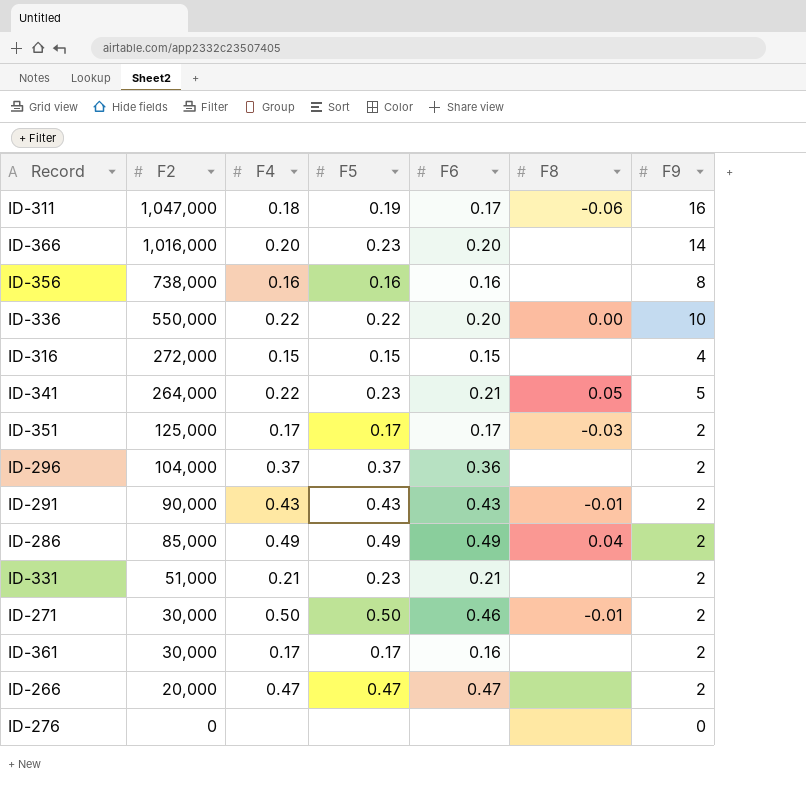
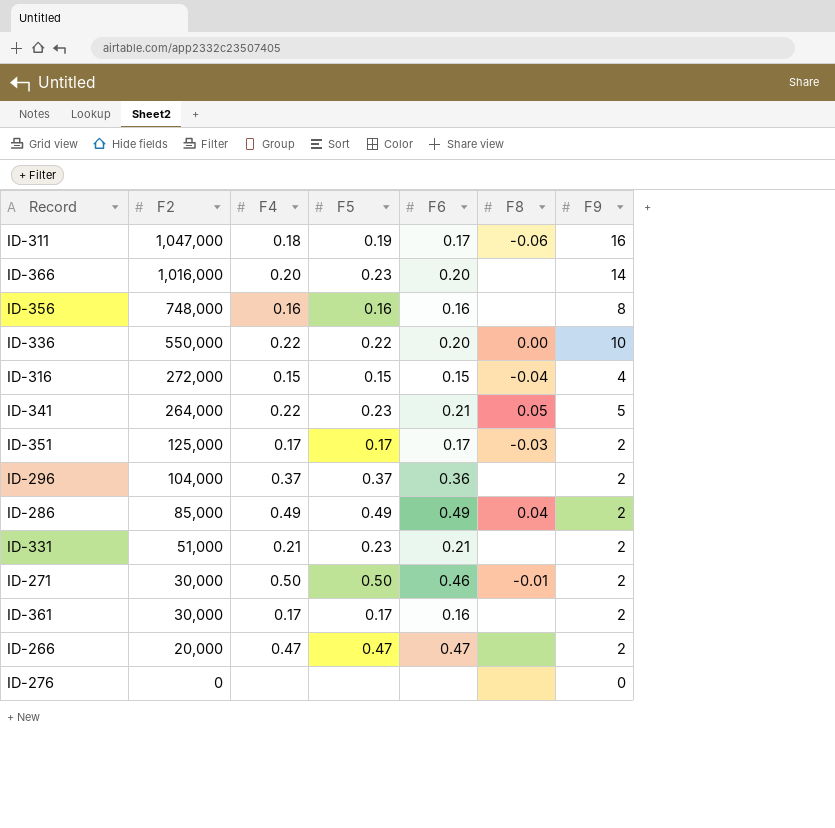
row ID-291: 90,000 | 0.43 | 0.43 | 0.43 | -0.01 | 2 -> none
ID-356 | F2: 738,000 -> 748,000
ID-316 | F8: none -> -0.04

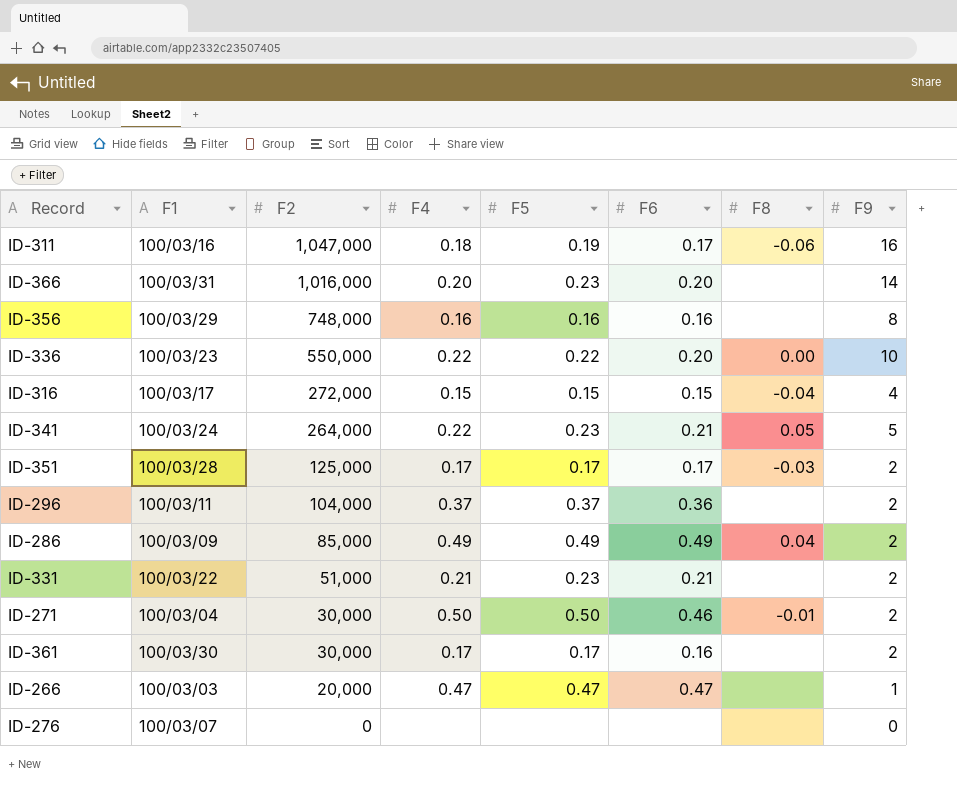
column F1 | position: none -> 2
ID-266 | F9: 2 -> 1

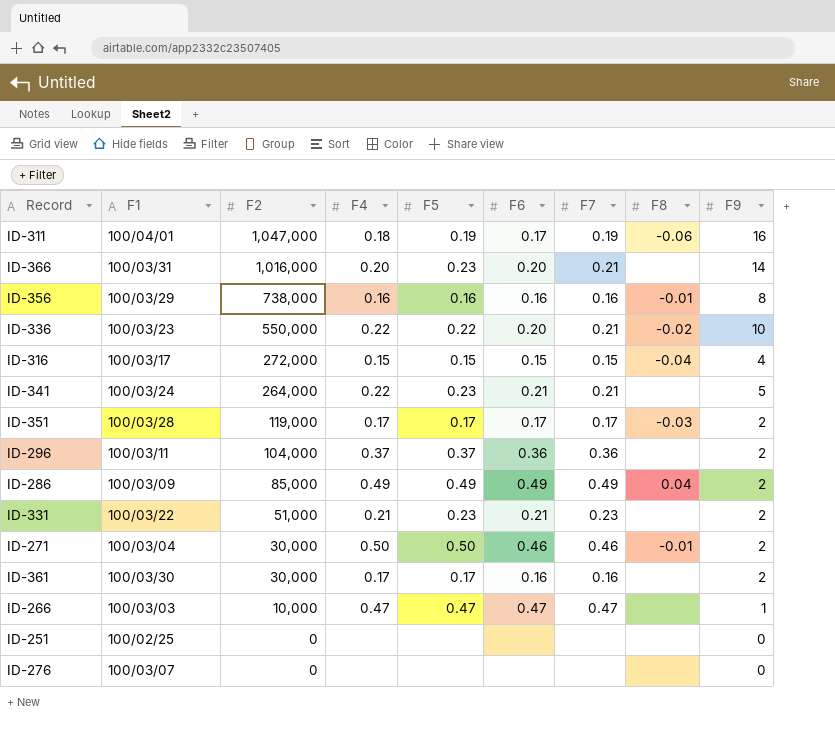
column F7 | position: none -> 7
ID-311 | F1: 100/03/16 -> 100/04/01
ID-356 | F2: 748,000 -> 738,000
ID-356 | F8: none -> -0.01
ID-336 | F8: 0.00 -> -0.02
ID-341 | F8: 0.05 -> none
ID-351 | F2: 125,000 -> 119,000
ID-266 | F2: 20,000 -> 10,000
row ID-251: none -> 100/02/25 | 0 | none | none | none | none | none | 0

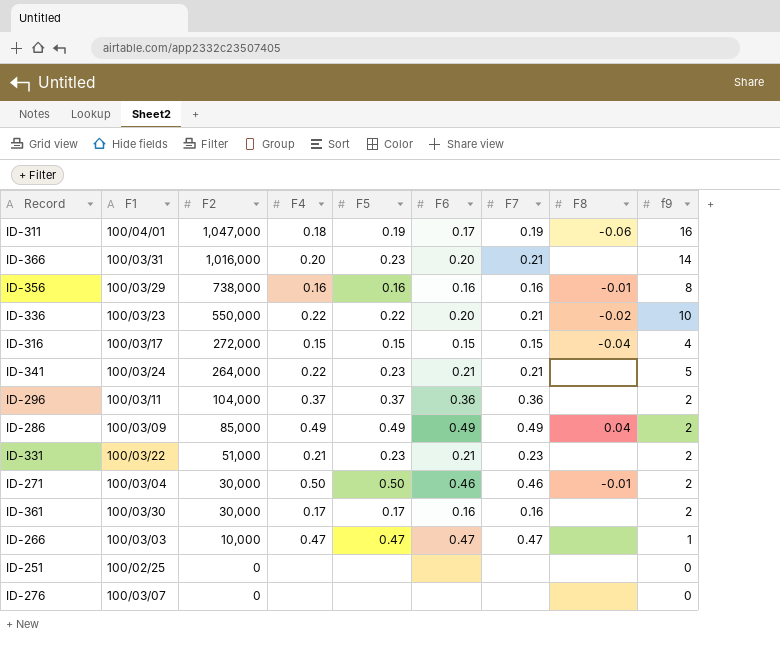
column name: F9 -> f9
row ID-351: 100/03/28 | 119,000 | 0.17 | 0.17 | 0.17 | 0.17 | -0.03 | 2 -> none

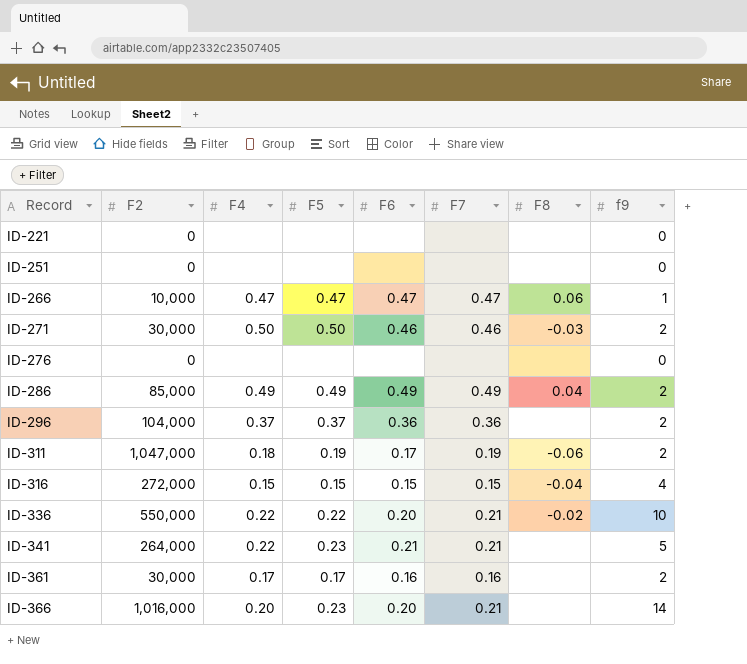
row order: F2 descending -> Record ascending
column F1 | position: 2 -> none
row ID-356: 100/03/29 | 738,000 | 0.16 | 0.16 | 0.16 | 0.16 | -0.01 | 8 -> none
row ID-331: 100/03/22 | 51,000 | 0.21 | 0.23 | 0.21 | 0.23 | none | 2 -> none
row ID-221: none -> 0 | none | none | none | none | none | 0
ID-266 | F8: none -> 0.06
ID-271 | F8: -0.01 -> -0.03
ID-311 | f9: 16 -> 2

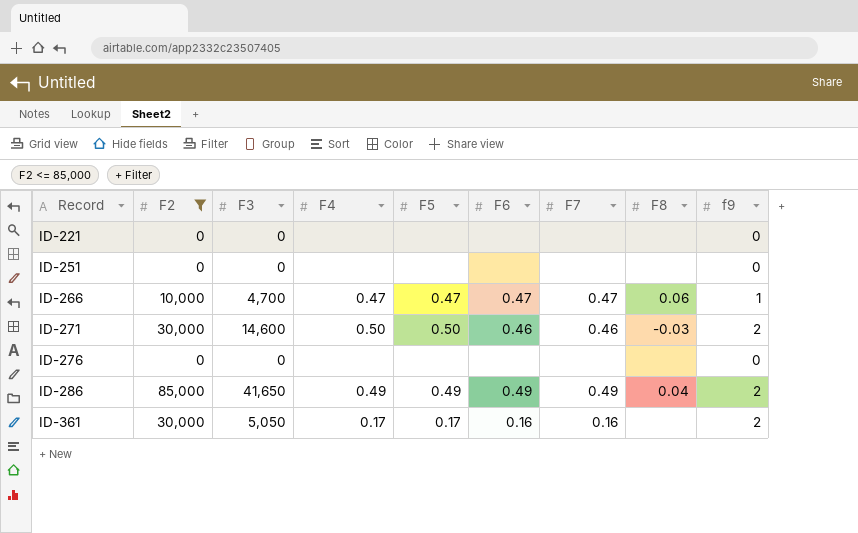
filter: none -> F2 <= 85,000
column F3 | position: none -> 3

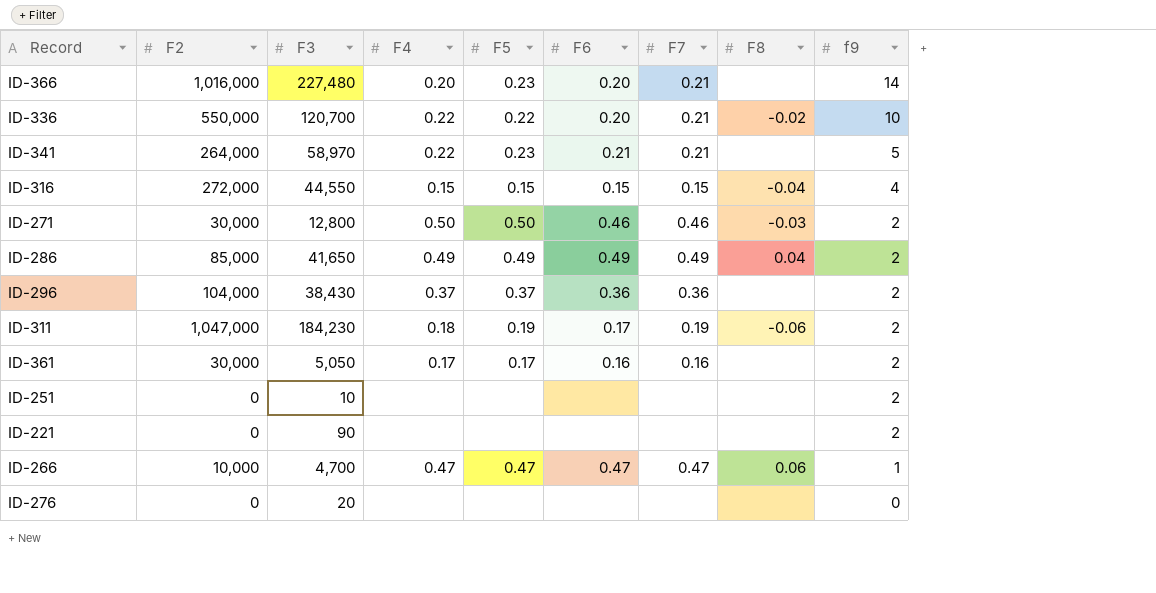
filter: F2 <= 85,000 -> none
row order: Record ascending -> f9 descending
ID-271 | F3: 14,600 -> 12,800
ID-251 | F3: 0 -> 10
ID-251 | f9: 0 -> 2
ID-221 | F3: 0 -> 90
ID-221 | f9: 0 -> 2
ID-276 | F3: 0 -> 20

